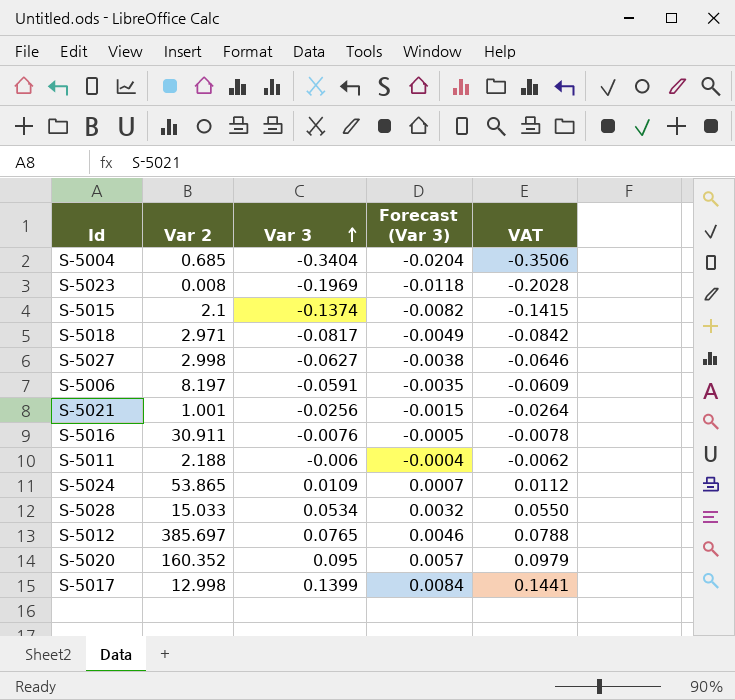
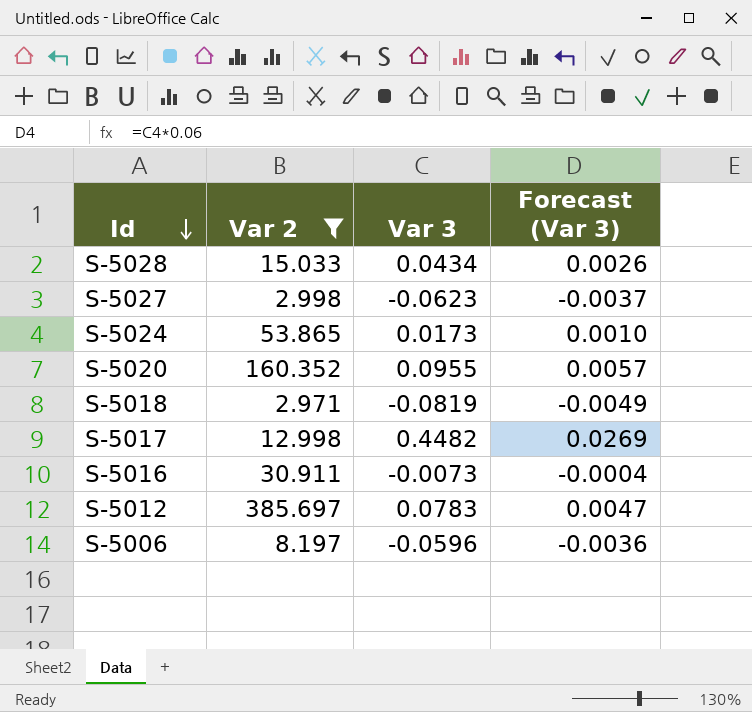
filter: none -> Var 2 >= 2.971
row order: Var 3 ascending -> Id descending
column VAT | formula: [Var 3] * 1.03 -> none
S-5028 | Var 3: 0.0534 -> 0.0434
S-5028 | Forecast (Var 3): 0.0032 -> 0.0026
S-5027 | Var 3: -0.0627 -> -0.0623
S-5027 | Forecast (Var 3): -0.0038 -> -0.0037
S-5024 | Var 3: 0.0109 -> 0.0173
S-5024 | Forecast (Var 3): 0.0007 -> 0.0010
S-5020 | Var 3: 0.095 -> 0.0955
S-5018 | Var 3: -0.0817 -> -0.0819
S-5017 | Var 3: 0.1399 -> 0.4482
S-5017 | Forecast (Var 3): 0.0084 -> 0.0269
S-5016 | Var 3: -0.0076 -> -0.0073
S-5016 | Forecast (Var 3): -0.0005 -> -0.0004
S-5012 | Var 3: 0.0765 -> 0.0783
S-5012 | Forecast (Var 3): 0.0046 -> 0.0047
S-5006 | Var 3: -0.0591 -> -0.0596
S-5006 | Forecast (Var 3): -0.0035 -> -0.0036

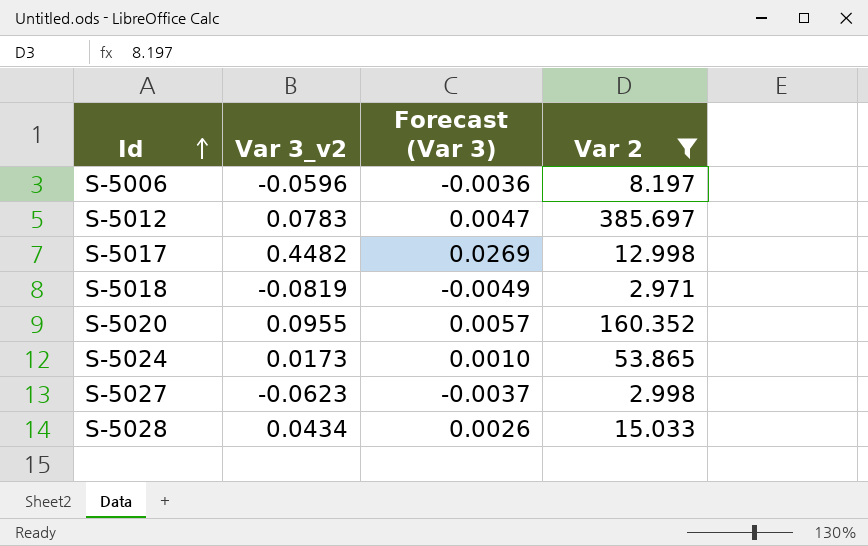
row order: Id descending -> Id ascending
column name: Var 3 -> Var 3_v2
column Var 2 | position: 2 -> 4
row S-5016: 30.911 | -0.0073 | -0.0004 -> none

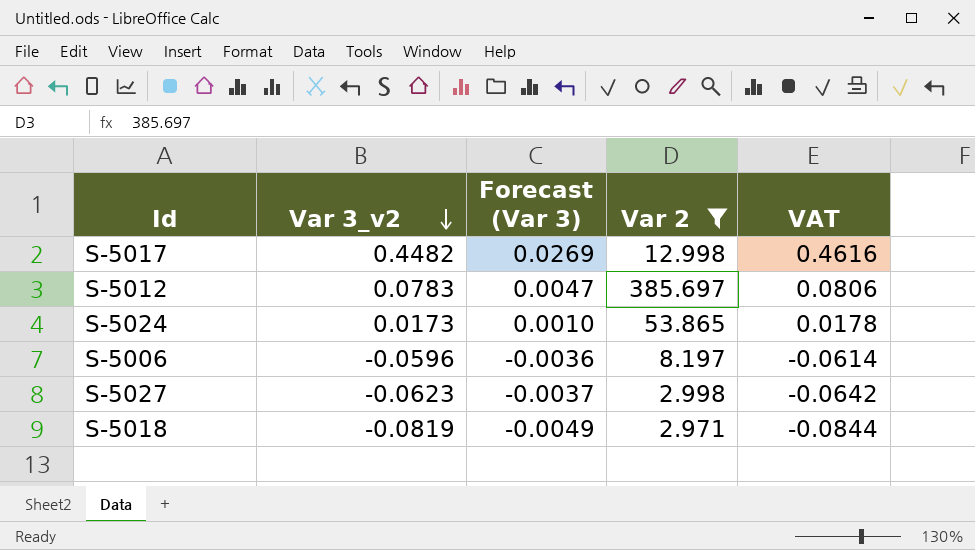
row order: Id ascending -> Var 3_v2 descending
column VAT | formula: none -> [Var 3_v2] * 1.03
row S-5020: 0.0955 | 0.0057 | 160.352 -> none
row S-5028: 0.0434 | 0.0026 | 15.033 -> none

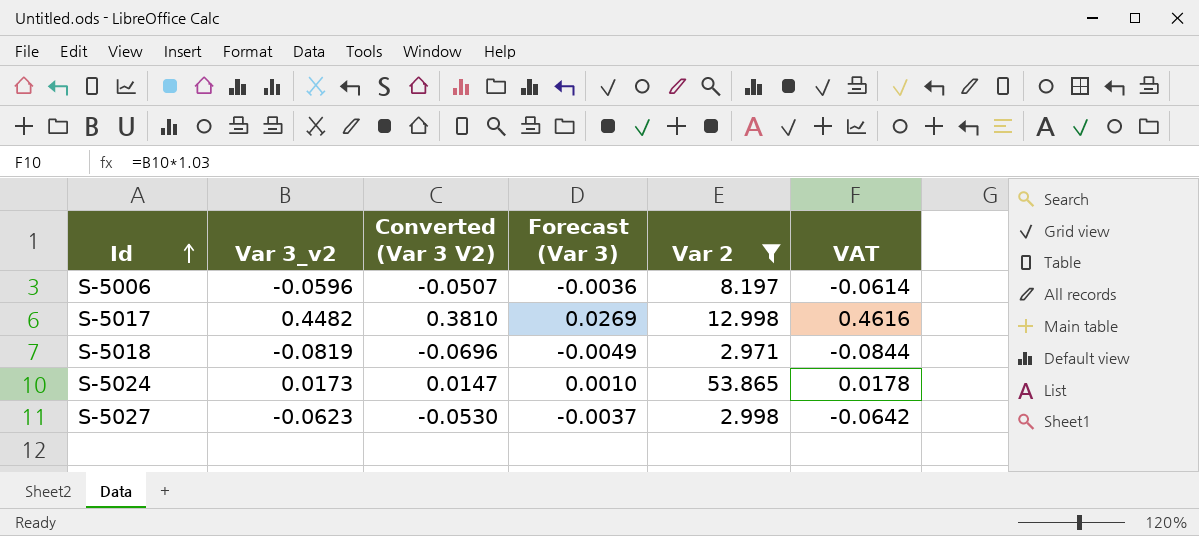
row order: Var 3_v2 descending -> Id ascending
column Converted (Var 3 V2) | formula: none -> [Var 3_v2] * 0.85
row S-5012: 0.0783 | 0.0047 | 385.697 | 0.0806 -> none

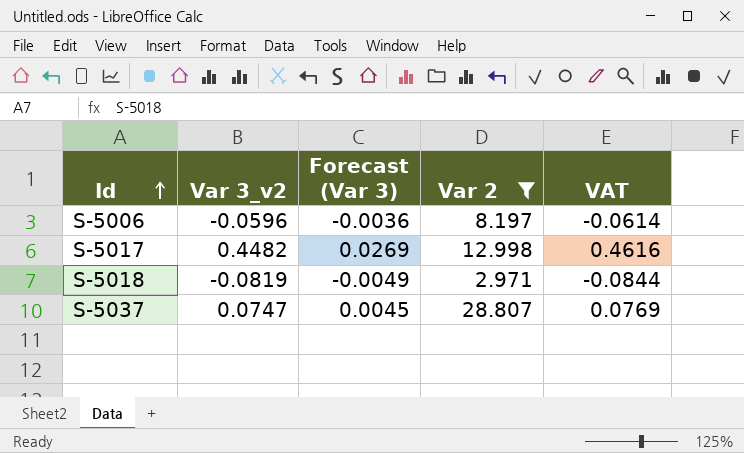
column Converted (Var 3 V2) | formula: [Var 3_v2] * 0.85 -> none
row S-5024: 0.0173 | 0.0147 | 0.0010 | 53.865 | 0.0178 -> none
row S-5027: -0.0623 | -0.0530 | -0.0037 | 2.998 | -0.0642 -> none
row S-5037: none -> 0.0747 | 0.0045 | 28.807 | 0.0769

